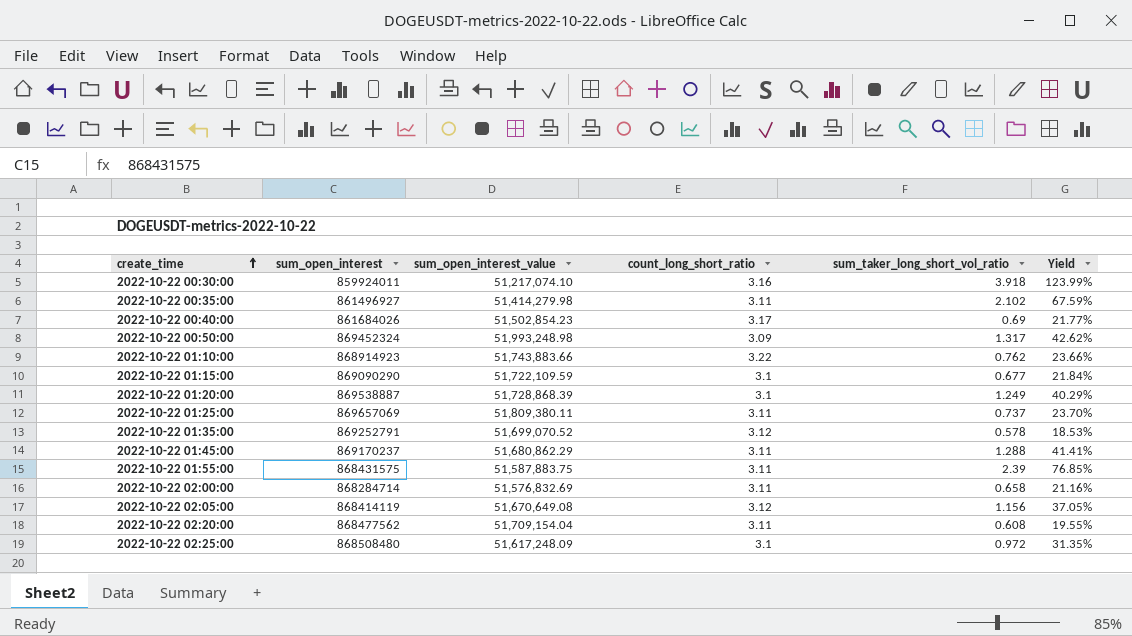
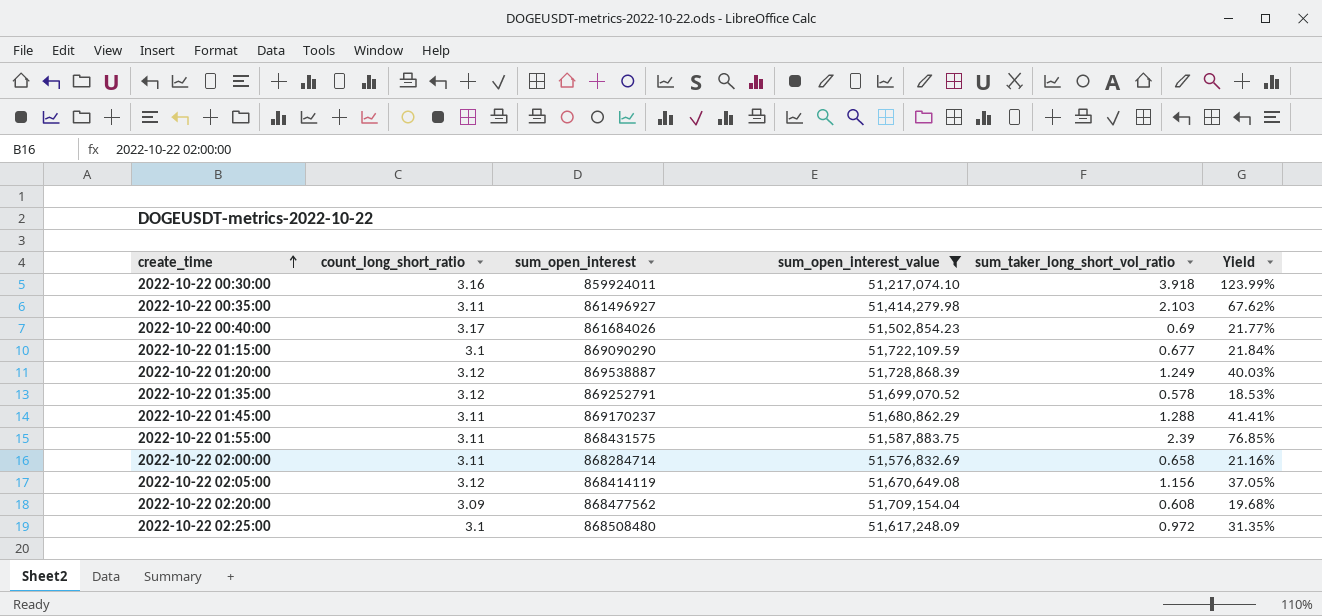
filter: none -> sum_open_interest_value <= 51,728,868.39
column count_long_short_ratio | position: 4 -> 2
2022-10-22 00:35:00 | sum_taker_long_short_vol_ratio: 2.102 -> 2.103
2022-10-22 00:35:00 | Yield: 67.59% -> 67.62%
2022-10-22 01:20:00 | count_long_short_ratio: 3.1 -> 3.12
2022-10-22 01:20:00 | Yield: 40.29% -> 40.03%
2022-10-22 02:20:00 | count_long_short_ratio: 3.11 -> 3.09
2022-10-22 02:20:00 | Yield: 19.55% -> 19.68%

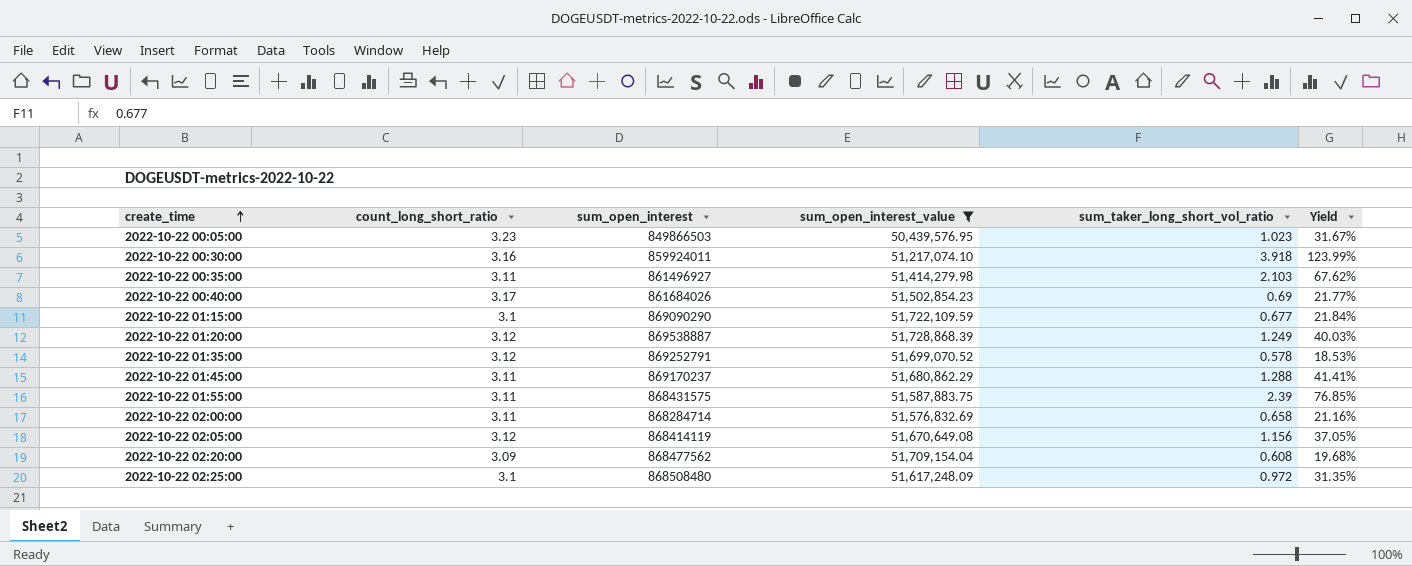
row 2022-10-22 00:05:00: none -> 3.23 | 849866503 | 50,439,576.95 | 1.023 | 31.67%

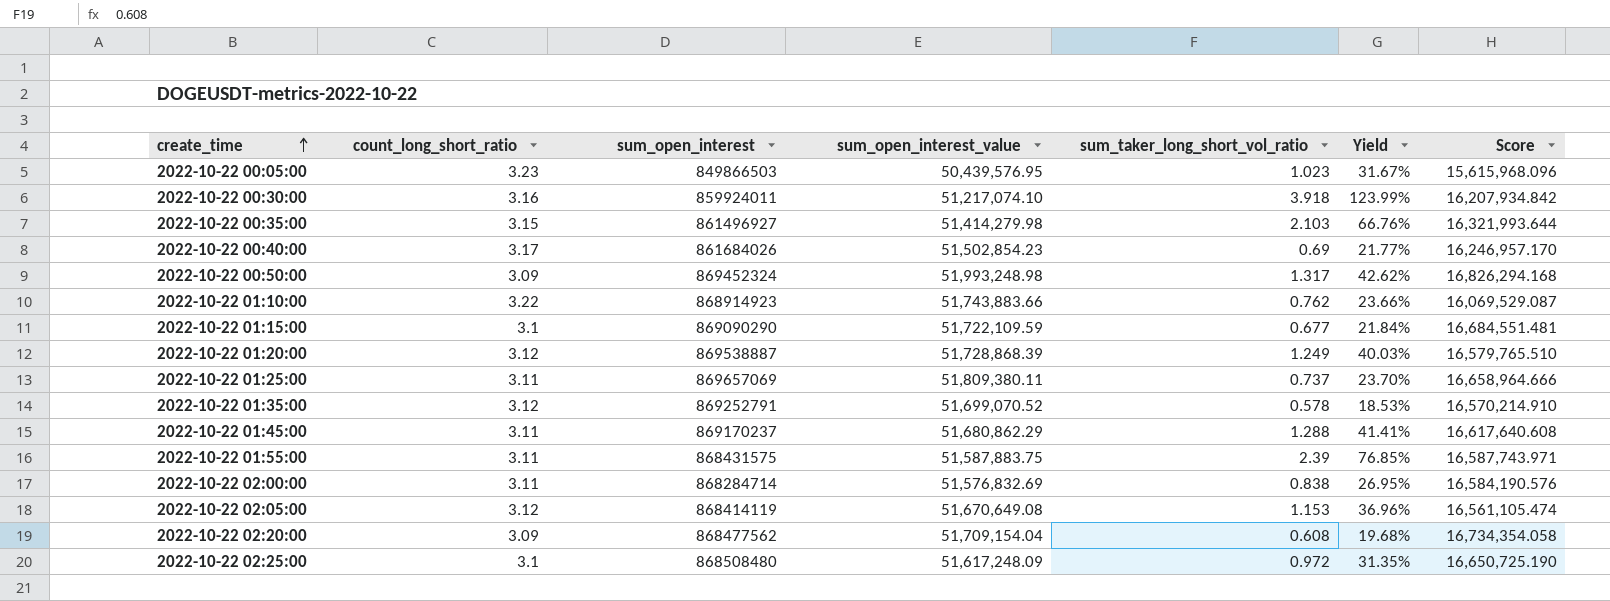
filter: sum_open_interest_value <= 51,728,868.39 -> none
column Score | formula: none -> [sum_open_interest_value] / [count_long_short_ratio]
2022-10-22 00:35:00 | count_long_short_ratio: 3.11 -> 3.15
2022-10-22 00:35:00 | Yield: 67.62% -> 66.76%
2022-10-22 02:00:00 | sum_taker_long_short_vol_ratio: 0.658 -> 0.838
2022-10-22 02:00:00 | Yield: 21.16% -> 26.95%
2022-10-22 02:05:00 | sum_taker_long_short_vol_ratio: 1.156 -> 1.153
2022-10-22 02:05:00 | Yield: 37.05% -> 36.96%

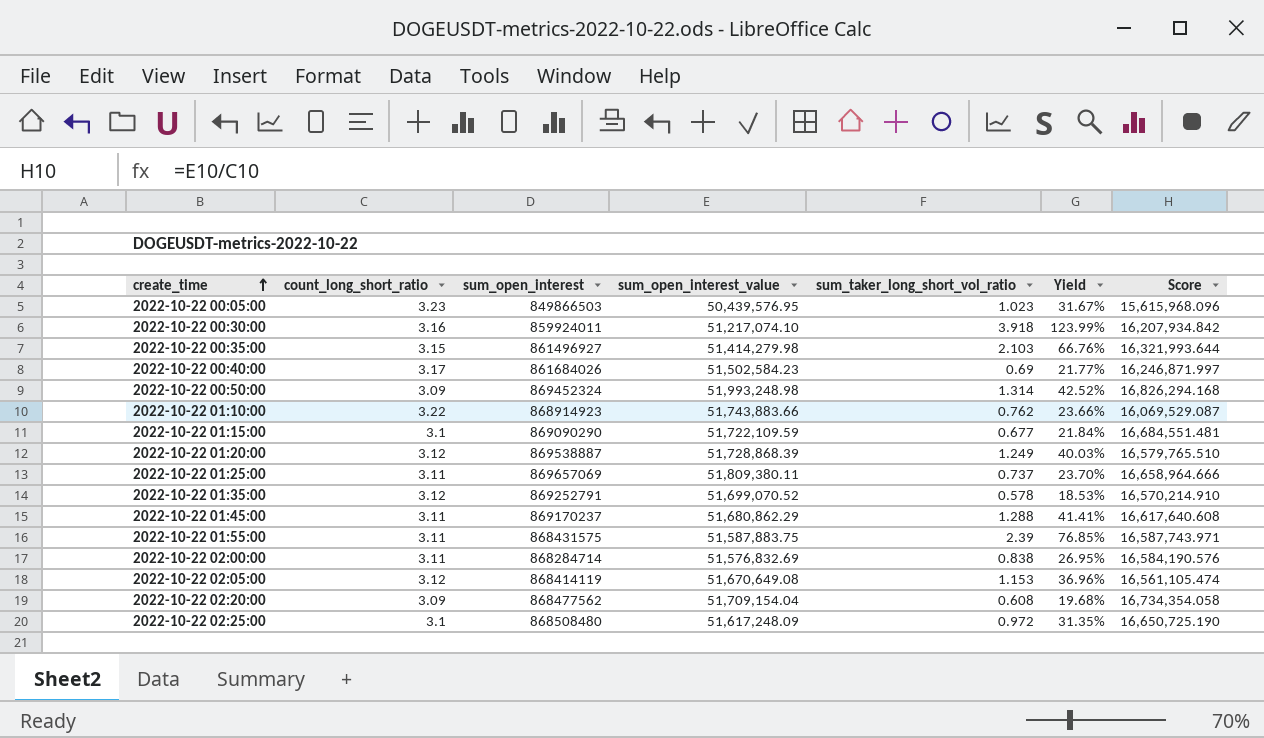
2022-10-22 00:40:00 | sum_open_interest_value: 51,502,854.23 -> 51,502,584.23
2022-10-22 00:40:00 | Score: 16,246,957.170 -> 16,246,871.997
2022-10-22 00:50:00 | sum_taker_long_short_vol_ratio: 1.317 -> 1.314
2022-10-22 00:50:00 | Yield: 42.62% -> 42.52%

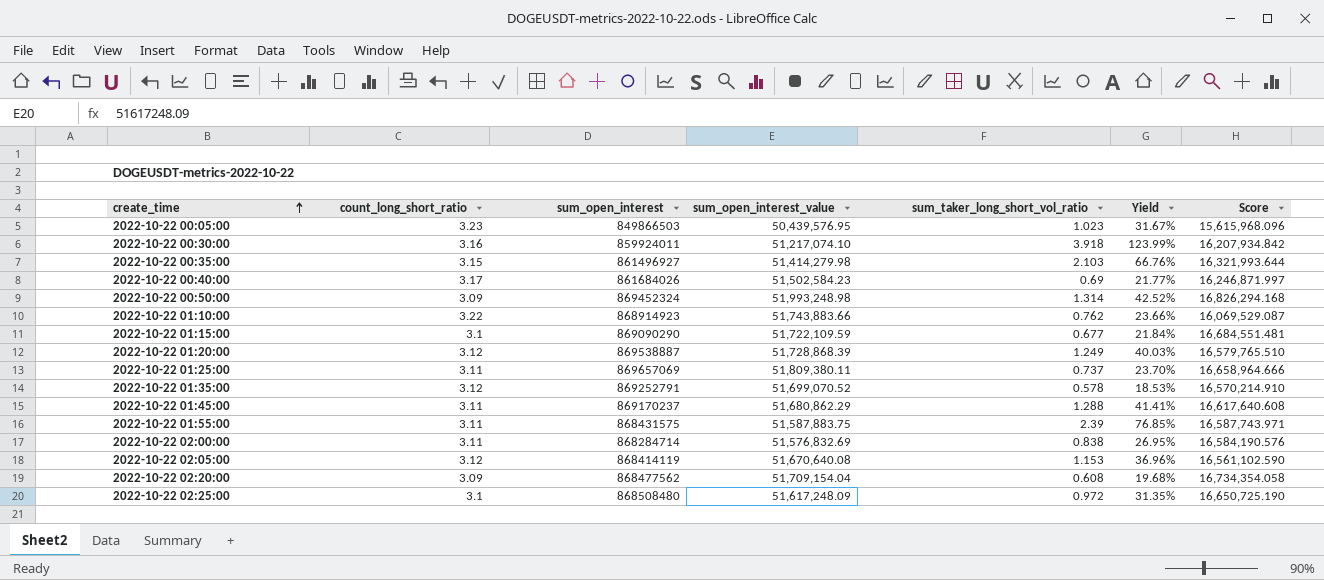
2022-10-22 02:05:00 | sum_open_interest_value: 51,670,649.08 -> 51,670,640.08
2022-10-22 02:05:00 | Score: 16,561,105.474 -> 16,561,102.590

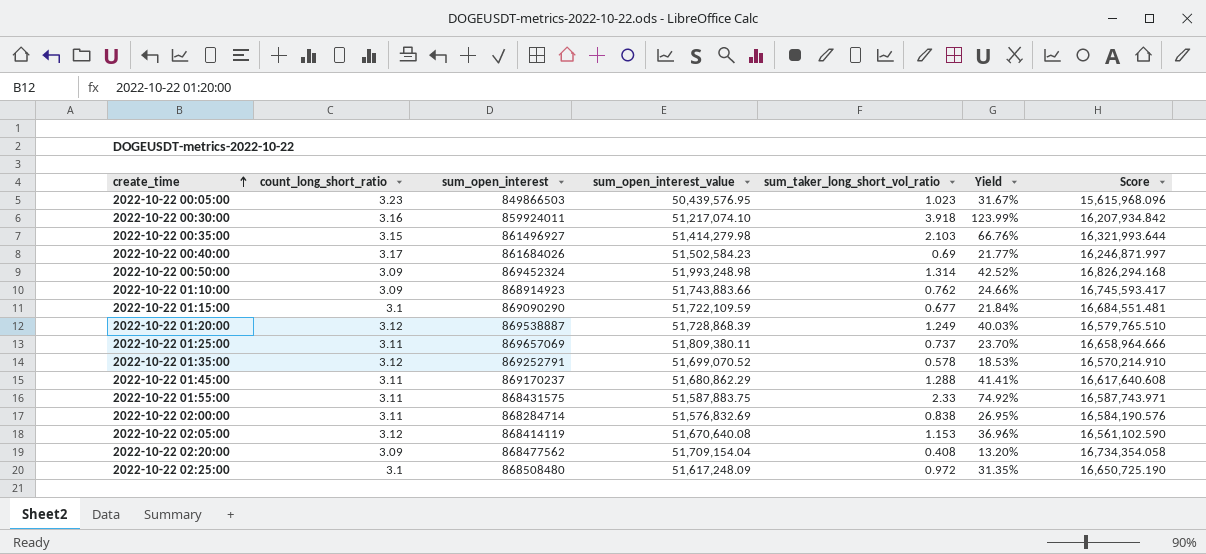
2022-10-22 01:10:00 | count_long_short_ratio: 3.22 -> 3.09
2022-10-22 01:10:00 | Yield: 23.66% -> 24.66%
2022-10-22 01:10:00 | Score: 16,069,529.087 -> 16,745,593.417
2022-10-22 01:55:00 | sum_taker_long_short_vol_ratio: 2.39 -> 2.33
2022-10-22 01:55:00 | Yield: 76.85% -> 74.92%
2022-10-22 02:20:00 | sum_taker_long_short_vol_ratio: 0.608 -> 0.408
2022-10-22 02:20:00 | Yield: 19.68% -> 13.20%

